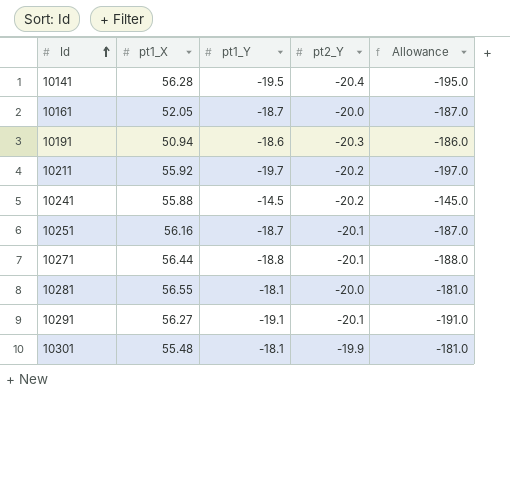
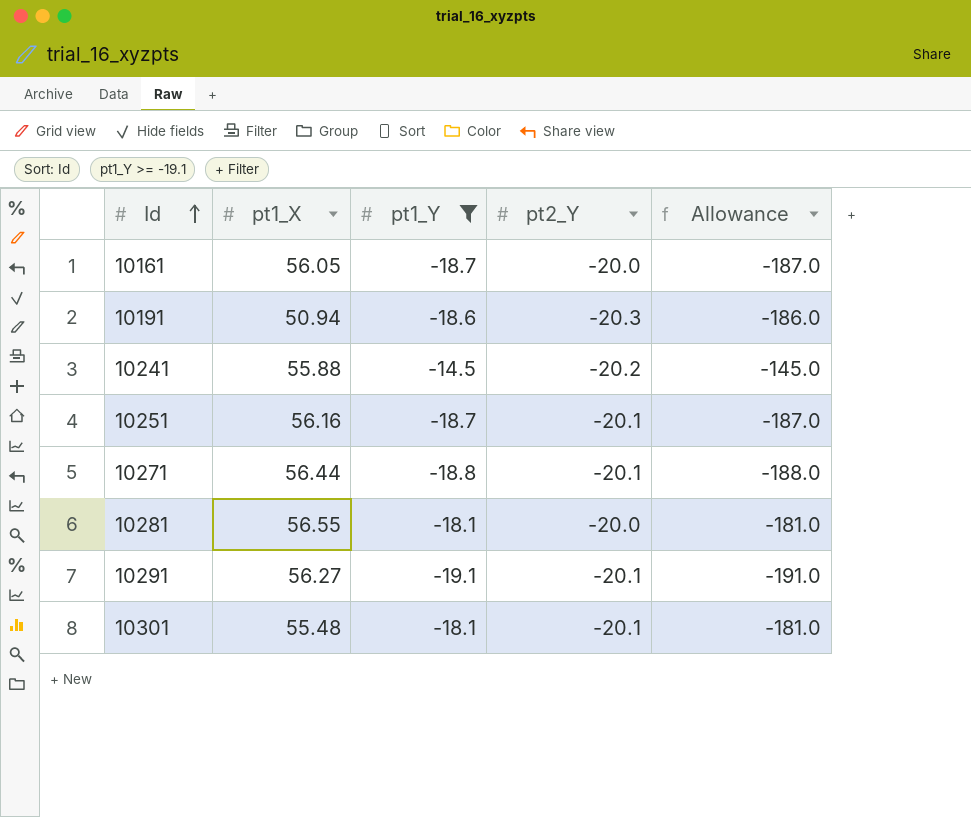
filter: none -> pt1_Y >= -19.1
10161 | pt1_X: 52.05 -> 56.05
10301 | pt2_Y: -19.9 -> -20.1

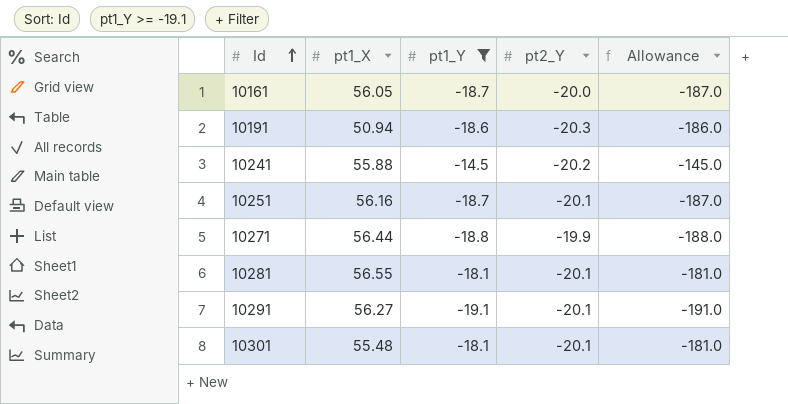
10271 | pt2_Y: -20.1 -> -19.9
10281 | pt2_Y: -20.0 -> -20.1

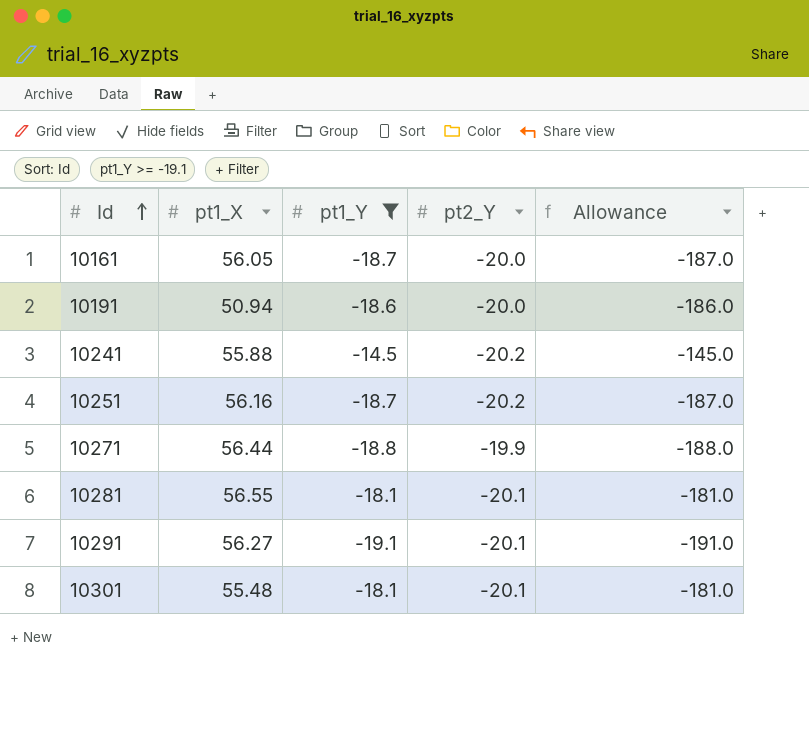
10191 | pt2_Y: -20.3 -> -20.0
10251 | pt2_Y: -20.1 -> -20.2

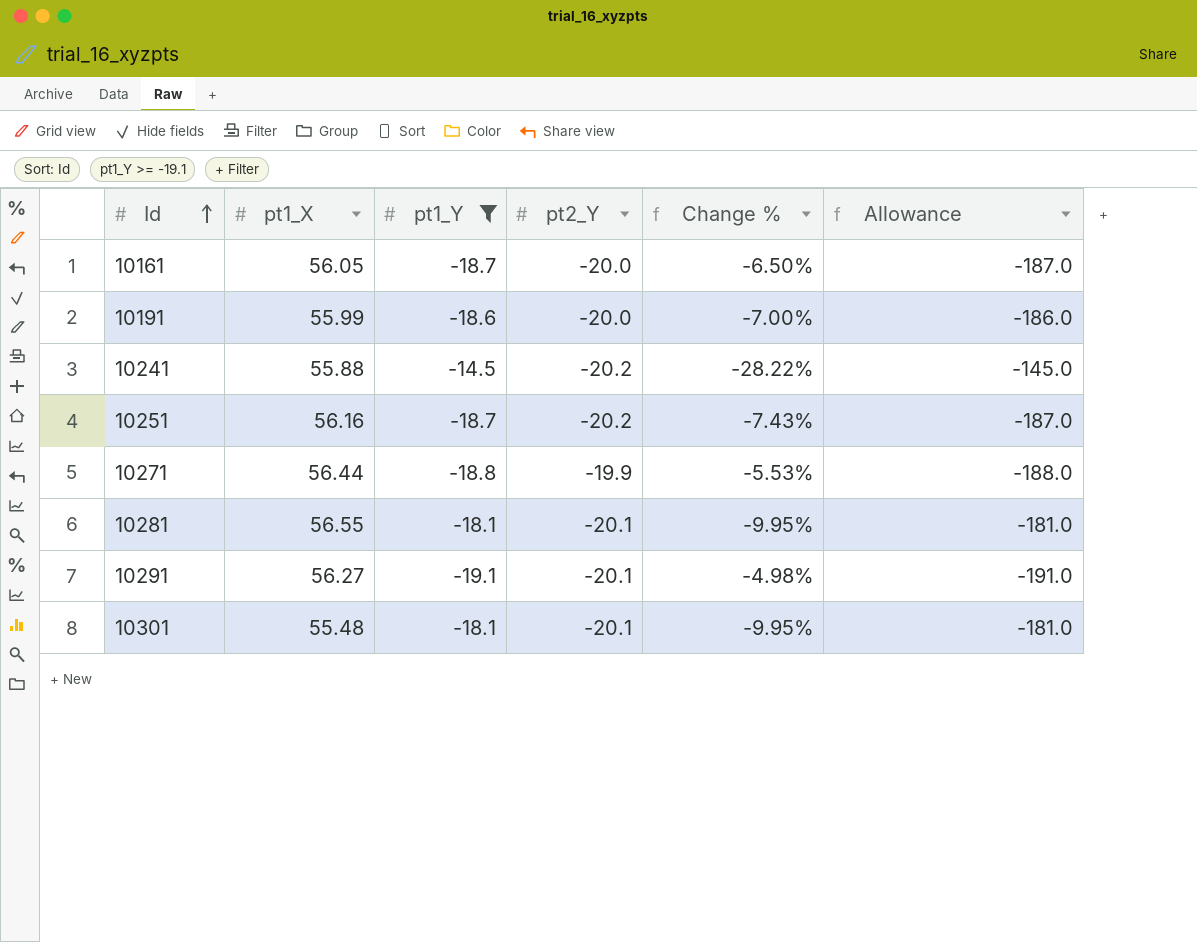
column Change % | formula: none -> ([pt1_Y] - [pt2_Y]) / [pt2_Y]
10191 | pt1_X: 50.94 -> 55.99

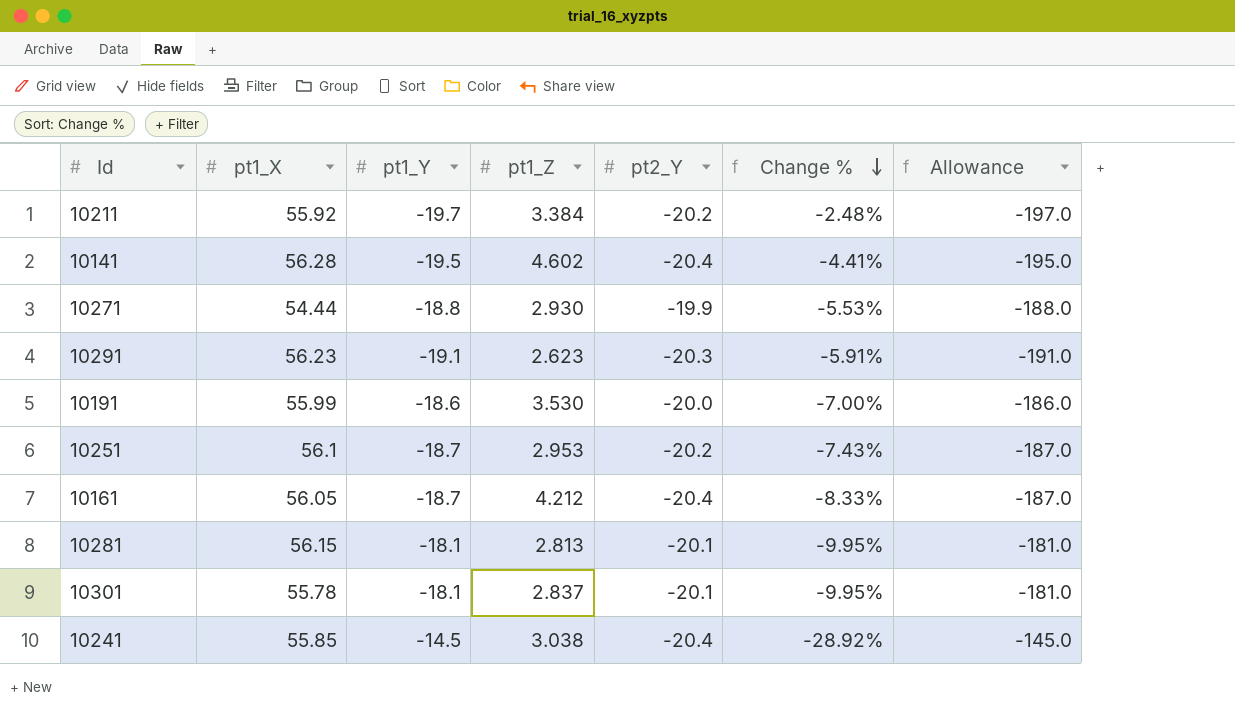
filter: pt1_Y >= -19.1 -> none
row order: Id ascending -> Change % descending
column pt1_Z | position: none -> 4
10271 | pt1_X: 56.44 -> 54.44
10291 | pt1_X: 56.27 -> 56.23
10291 | pt2_Y: -20.1 -> -20.3
10291 | Change %: -4.98% -> -5.91%
10251 | pt1_X: 56.16 -> 56.1
10161 | pt2_Y: -20.0 -> -20.4
10161 | Change %: -6.50% -> -8.33%
10281 | pt1_X: 56.55 -> 56.15
10301 | pt1_X: 55.48 -> 55.78
10241 | pt1_X: 55.88 -> 55.85
10241 | pt2_Y: -20.2 -> -20.4
10241 | Change %: -28.22% -> -28.92%

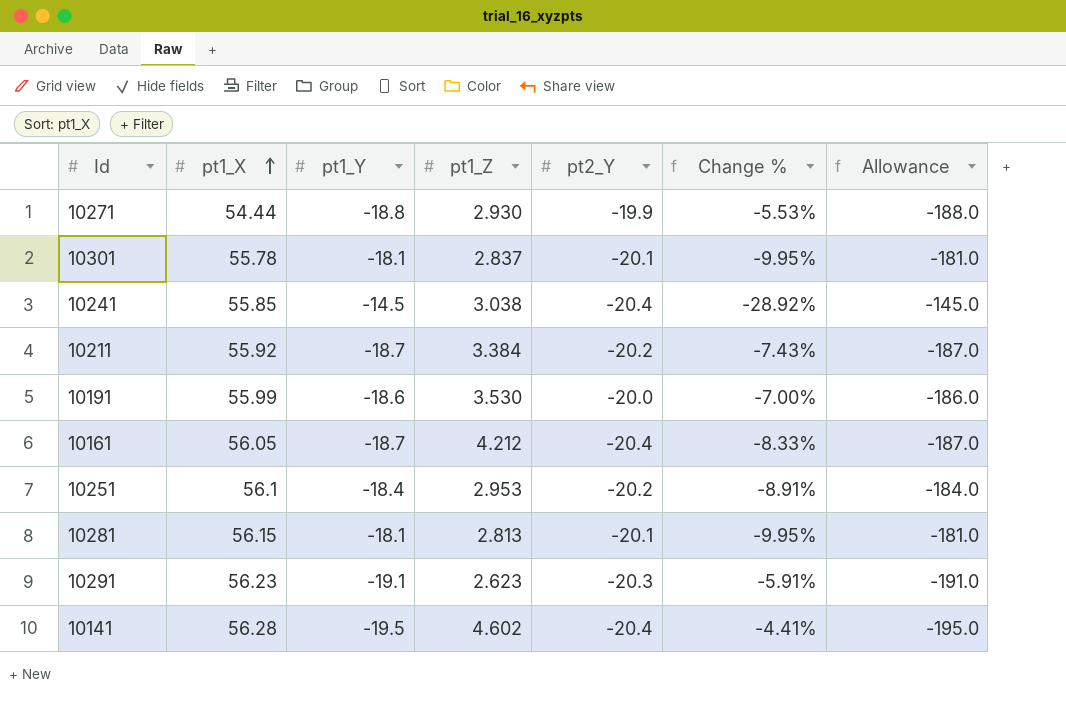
row order: Change % descending -> pt1_X ascending
10211 | pt1_Y: -19.7 -> -18.7
10211 | Change %: -2.48% -> -7.43%
10211 | Allowance: -197.0 -> -187.0
10251 | pt1_Y: -18.7 -> -18.4
10251 | Change %: -7.43% -> -8.91%
10251 | Allowance: -187.0 -> -184.0

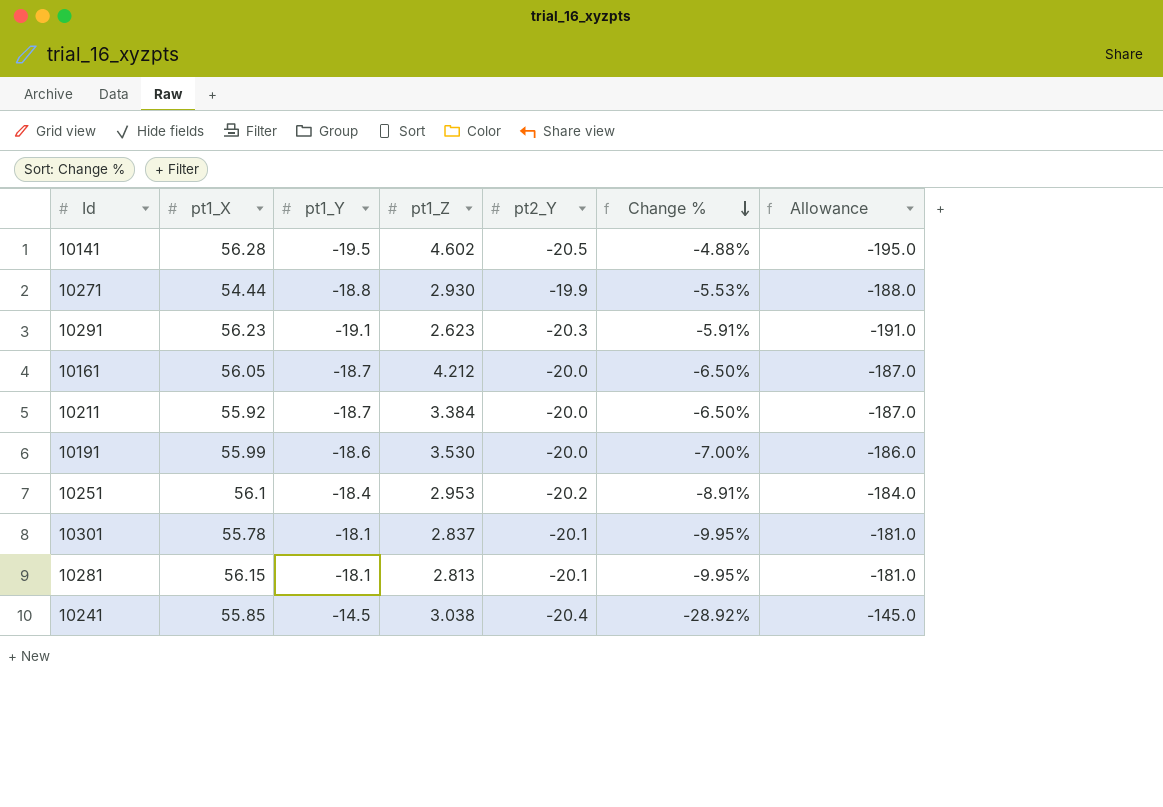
row order: pt1_X ascending -> Change % descending
10141 | pt2_Y: -20.4 -> -20.5
10141 | Change %: -4.41% -> -4.88%
10161 | pt2_Y: -20.4 -> -20.0
10161 | Change %: -8.33% -> -6.50%
10211 | pt2_Y: -20.2 -> -20.0
10211 | Change %: -7.43% -> -6.50%

